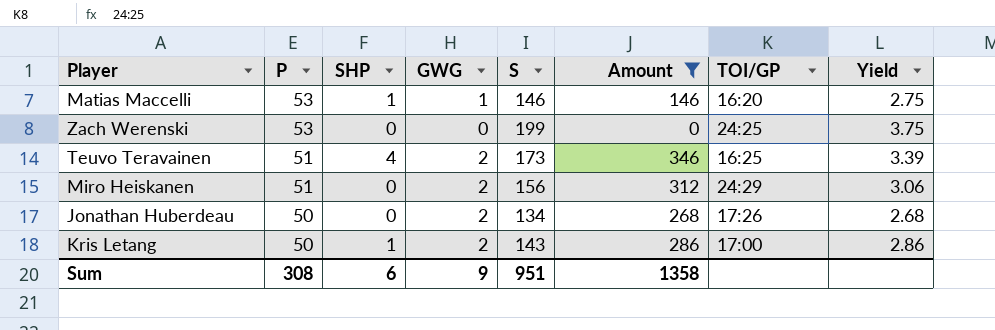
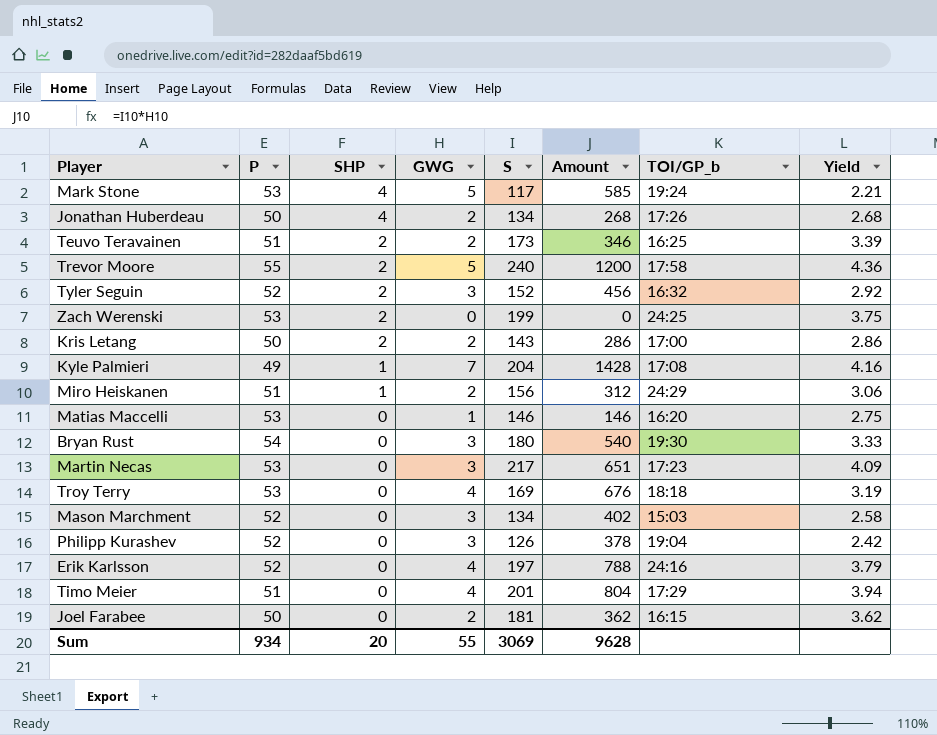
filter: Amount <= 346 -> none
row order: P descending -> SHP descending
column name: TOI/GP -> TOI/GP_b
Jonathan Huberdeau | SHP: 0 -> 4
Teuvo Teravainen | SHP: 4 -> 2
Zach Werenski | SHP: 0 -> 2
Kris Letang | SHP: 1 -> 2
Miro Heiskanen | SHP: 0 -> 1
Matias Maccelli | SHP: 1 -> 0
Sum | P: 308 -> 934
Sum | SHP: 6 -> 20
Sum | GWG: 9 -> 55
Sum | S: 951 -> 3069
Sum | Amount: 1358 -> 9628

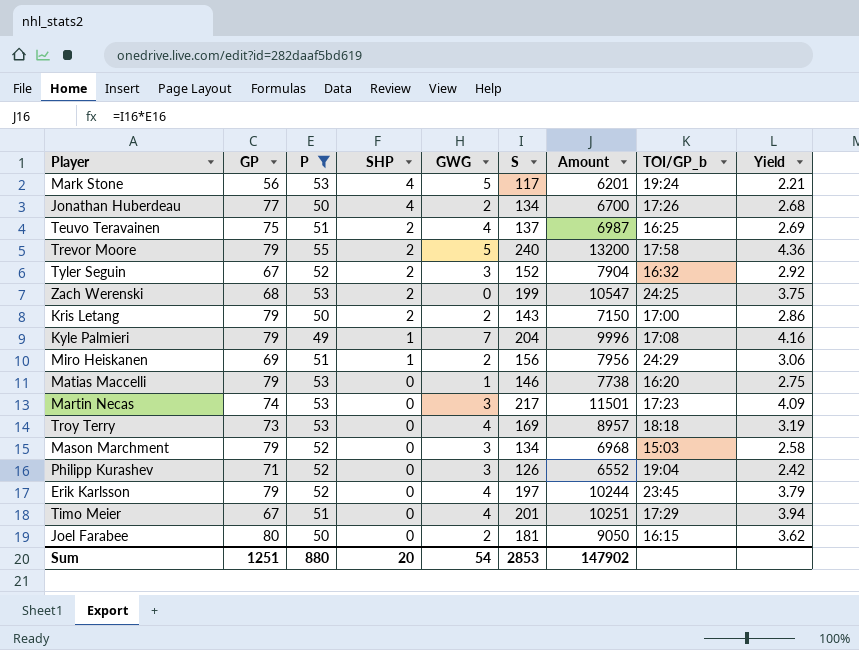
filter: none -> P != 54
column GP | position: none -> 2
column Amount | formula: [GWG] * [S] -> [P] * [S]
Teuvo Teravainen | GWG: 2 -> 4
Teuvo Teravainen | S: 173 -> 137
Teuvo Teravainen | Yield: 3.39 -> 2.69
Erik Karlsson | TOI/GP_b: 24:16 -> 23:45
Sum | P: 934 -> 880
Sum | GWG: 55 -> 54
Sum | S: 3069 -> 2853
Sum | Amount: 9628 -> 147902

